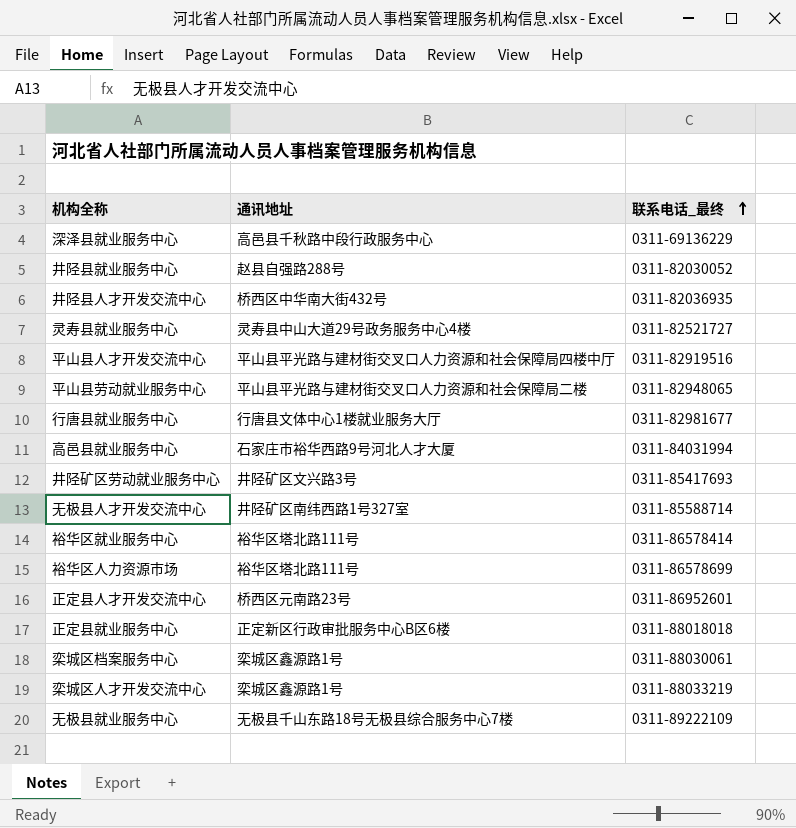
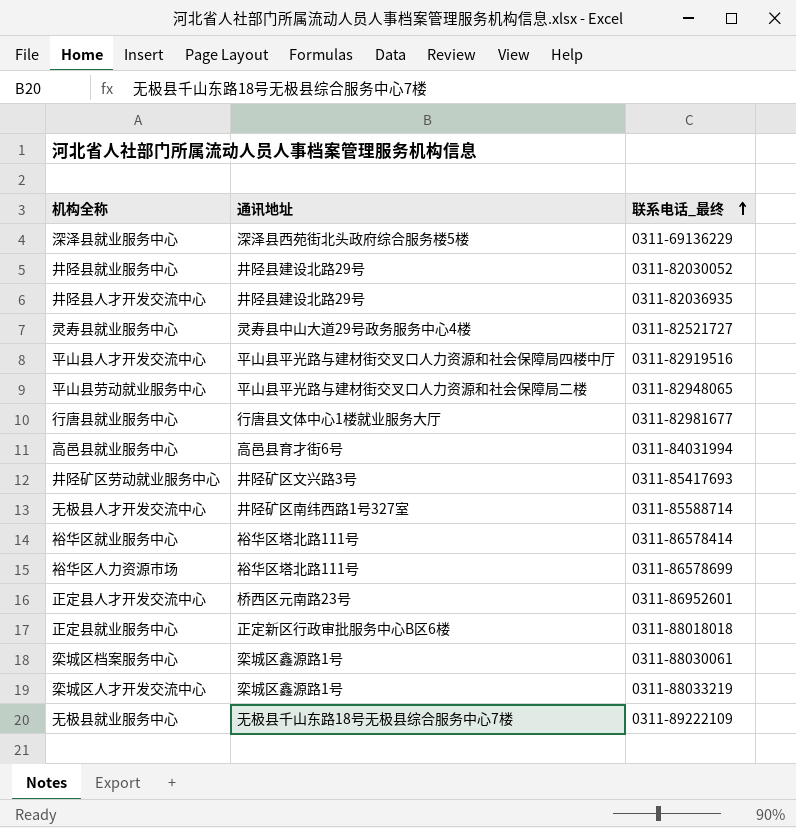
深泽县就业服务中心 | 通讯地址: 高邑县千秋路中段行政服务中心 -> 深泽县西苑街北头政府综合服务楼5楼
井陉县就业服务中心 | 通讯地址: 赵县自强路288号 -> 井陉县建设北路29号
井陉县人才开发交流中心 | 通讯地址: 桥西区中华南大街432号 -> 井陉县建设北路29号
高邑县就业服务中心 | 通讯地址: 石家庄市裕华西路9号河北人才大厦 -> 高邑县育才街6号

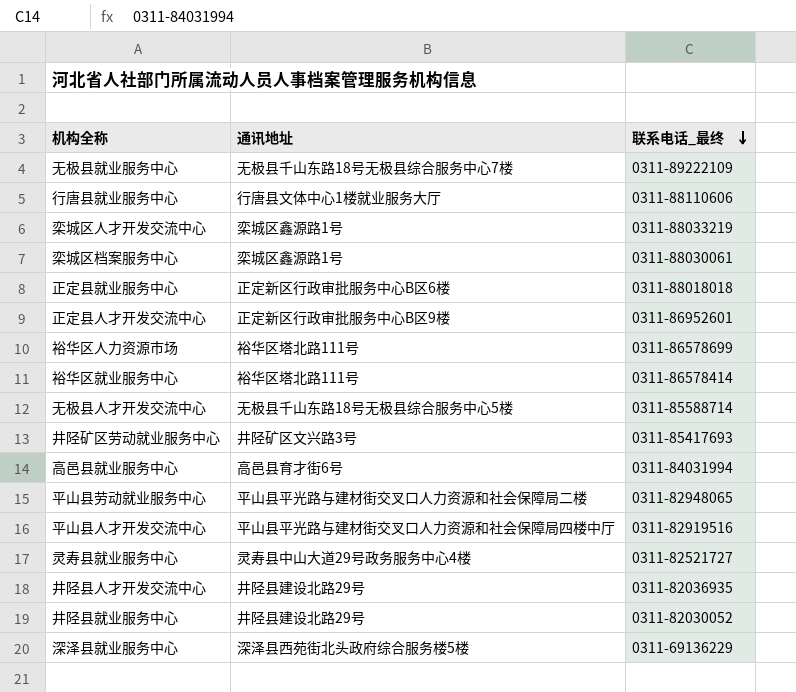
row order: 联系电话_最终 ascending -> 联系电话_最终 descending
行唐县就业服务中心 | 联系电话_最终: 0311-82981677 -> 0311-88110606
正定县人才开发交流中心 | 通讯地址: 桥西区元南路23号 -> 正定新区行政审批服务中心B区9楼
无极县人才开发交流中心 | 通讯地址: 井陉矿区南纬西路1号327室 -> 无极县千山东路18号无极县综合服务中心5楼

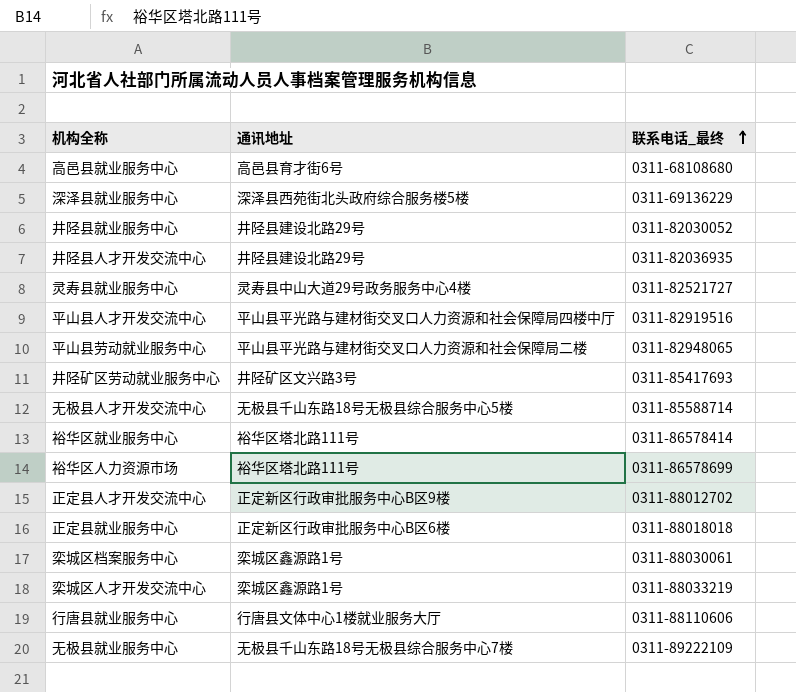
row order: 联系电话_最终 descending -> 联系电话_最终 ascending
高邑县就业服务中心 | 联系电话_最终: 0311-84031994 -> 0311-68108680
正定县人才开发交流中心 | 联系电话_最终: 0311-86952601 -> 0311-88012702

